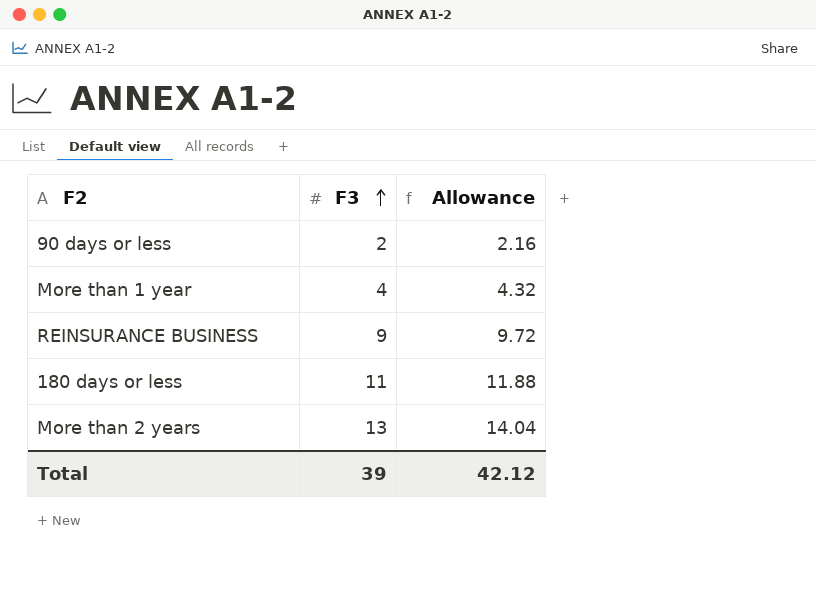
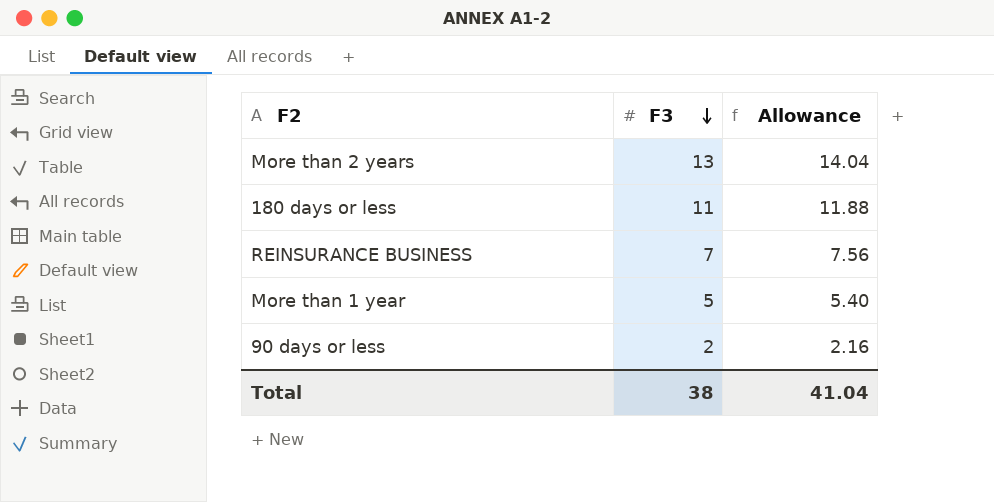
row order: F3 ascending -> F3 descending
REINSURANCE BUSINESS | F3: 9 -> 7
REINSURANCE BUSINESS | Allowance: 9.72 -> 7.56
More than 1 year | F3: 4 -> 5
More than 1 year | Allowance: 4.32 -> 5.40
Total | F3: 39 -> 38
Total | Allowance: 42.12 -> 41.04

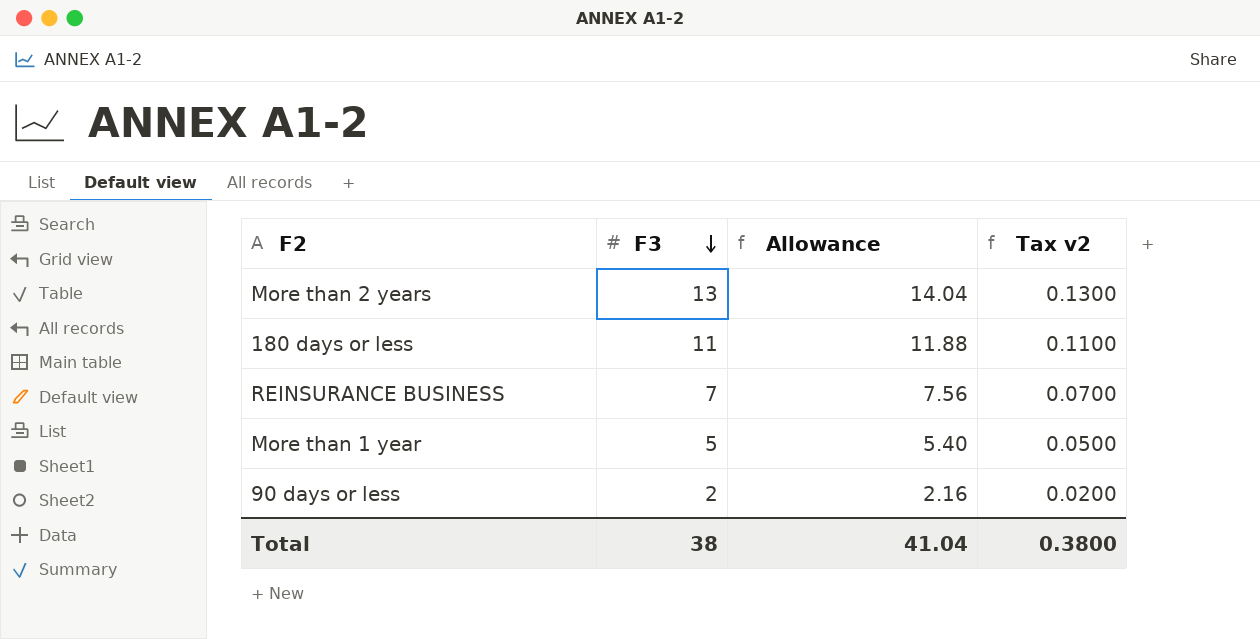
column Tax v2 | formula: none -> [F3] * 0.01

